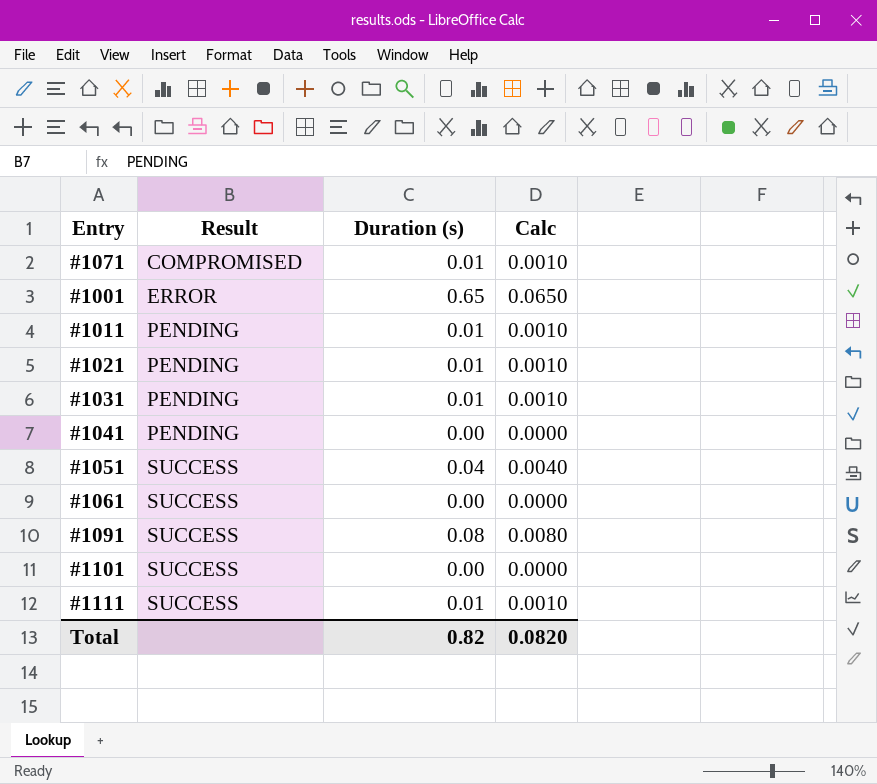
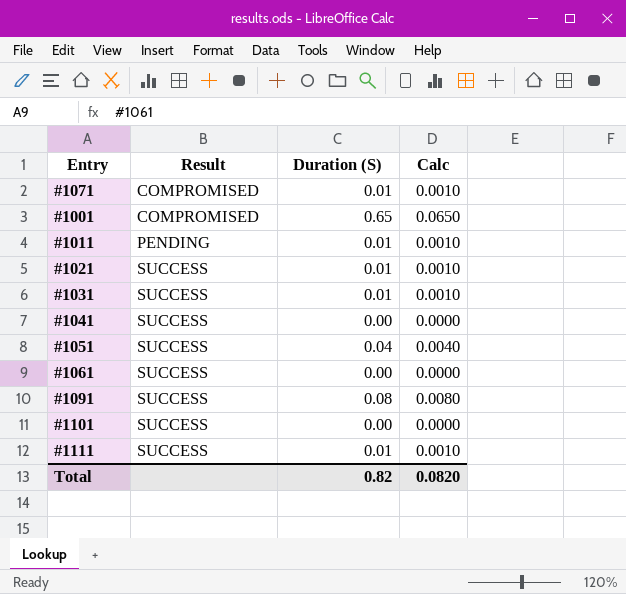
column name: Duration (s) -> Duration (S)
#1001 | Result: ERROR -> COMPROMISED
#1021 | Result: PENDING -> SUCCESS
#1031 | Result: PENDING -> SUCCESS
#1041 | Result: PENDING -> SUCCESS

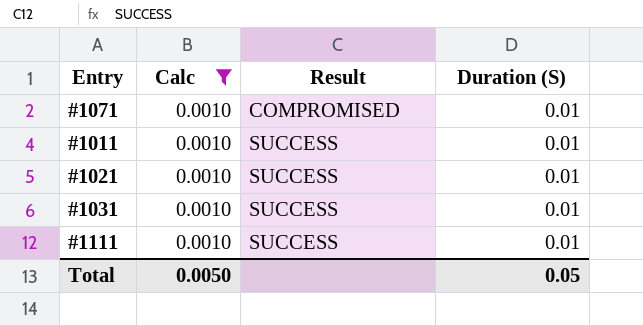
filter: none -> Calc = 0.0010
column Calc | position: 4 -> 2
#1011 | Result: PENDING -> SUCCESS
Total | Calc: 0.0820 -> 0.0050
Total | Duration (S): 0.82 -> 0.05

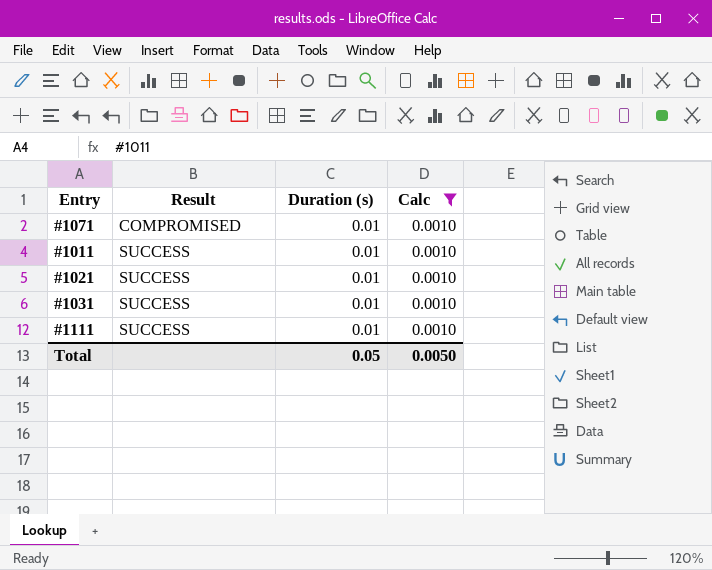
column name: Duration (S) -> Duration (s)
column Calc | position: 2 -> 4

